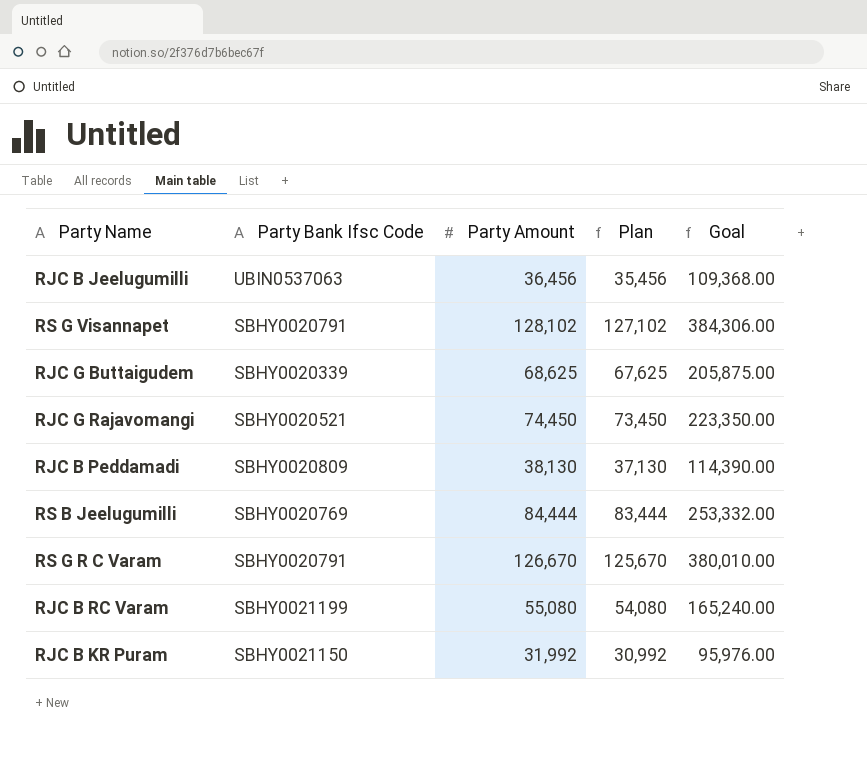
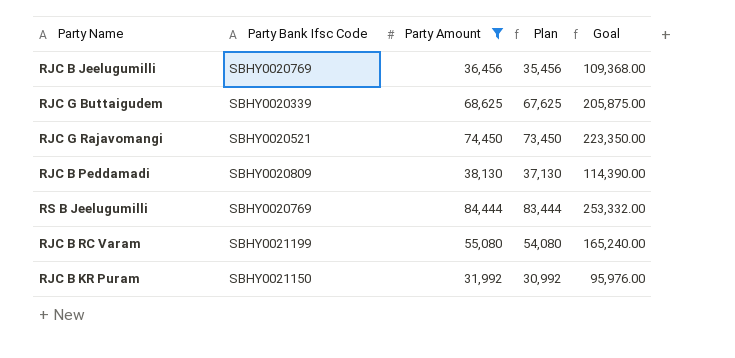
filter: none -> Party Amount <= 84,444
RJC B Jeelugumilli | Party Bank Ifsc Code: UBIN0537063 -> SBHY0020769

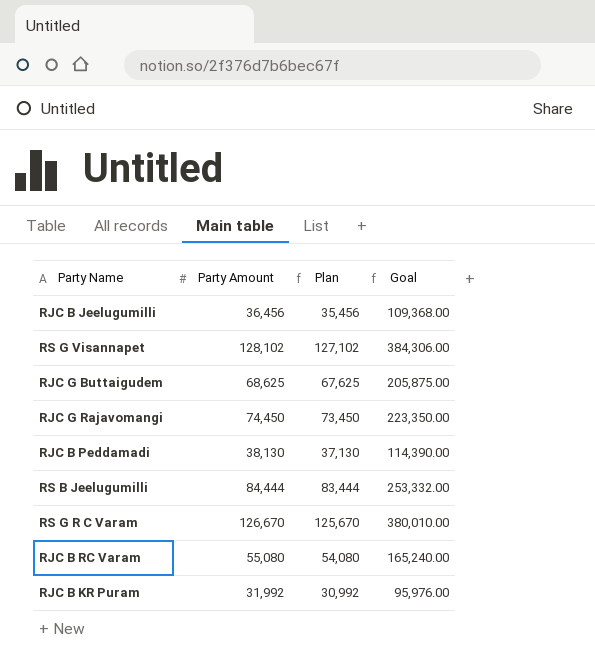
filter: Party Amount <= 84,444 -> none
column Party Bank Ifsc Code | position: 2 -> none

